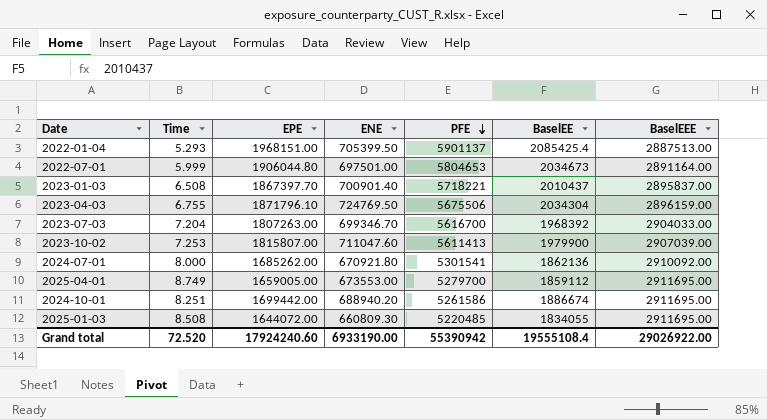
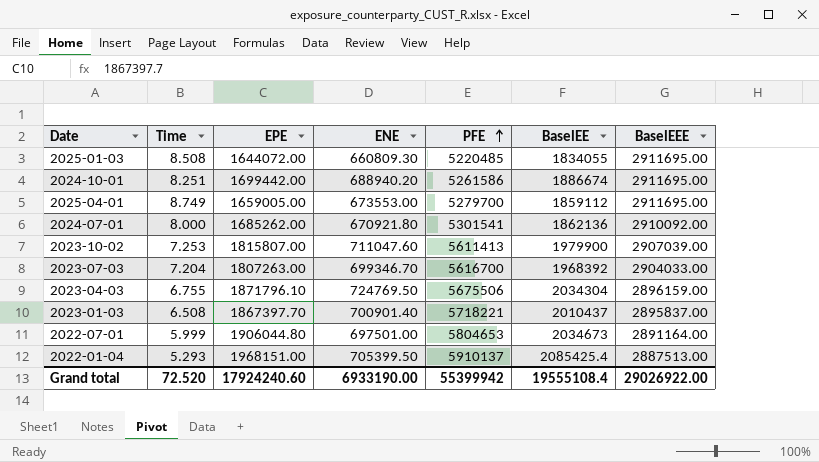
row order: PFE descending -> PFE ascending
2022-01-04 | PFE: 5901137 -> 5910137
Grand total | PFE: 55390942 -> 55399942

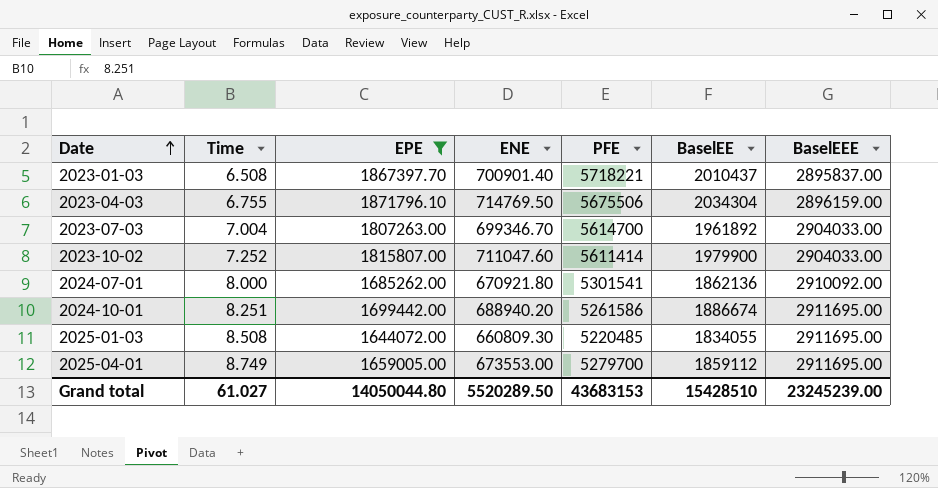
filter: none -> EPE <= 1871796.10
row order: PFE ascending -> Date ascending
2023-04-03 | ENE: 724769.50 -> 714769.50
2023-07-03 | Time: 7.204 -> 7.004
2023-07-03 | PFE: 5616700 -> 5614700
2023-07-03 | BaselEE: 1968392 -> 1961892
2023-10-02 | Time: 7.253 -> 7.252
2023-10-02 | PFE: 5611413 -> 5611414
2023-10-02 | BaselEEE: 2907039.00 -> 2904033.00
Grand total | Time: 72.520 -> 61.027
Grand total | EPE: 17924240.60 -> 14050044.80
Grand total | ENE: 6933190.00 -> 5520289.50
Grand total | PFE: 55399942 -> 43683153
Grand total | BaselEE: 19555108.4 -> 15428510
Grand total | BaselEEE: 29026922.00 -> 23245239.00

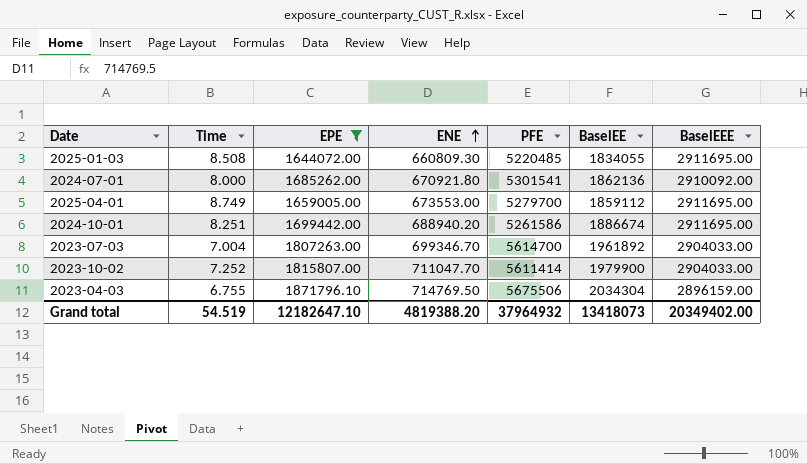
row order: Date ascending -> ENE ascending
row 2023-01-03: 6.508 | 1867397.70 | 700901.40 | 5718221 | 2010437 | 2895837.00 -> none
2023-10-02 | ENE: 711047.60 -> 711047.70
Grand total | Time: 61.027 -> 54.519
Grand total | EPE: 14050044.80 -> 12182647.10
Grand total | ENE: 5520289.50 -> 4819388.20
Grand total | PFE: 43683153 -> 37964932
Grand total | BaselEE: 15428510 -> 13418073
Grand total | BaselEEE: 23245239.00 -> 20349402.00

